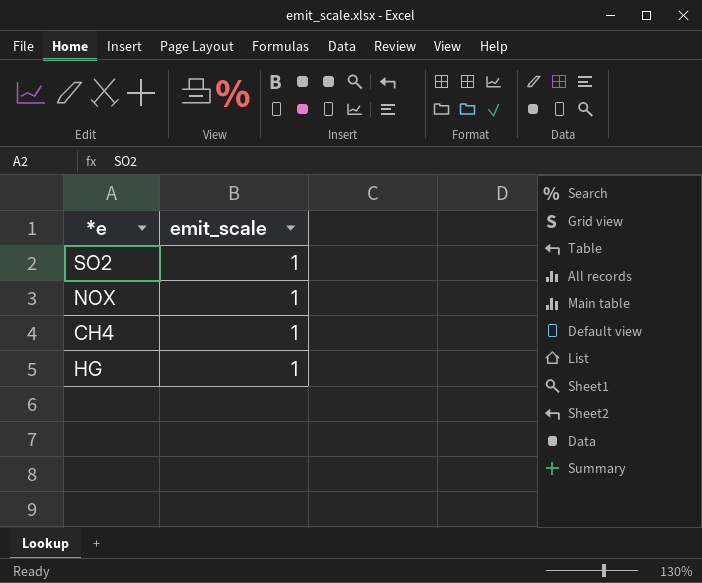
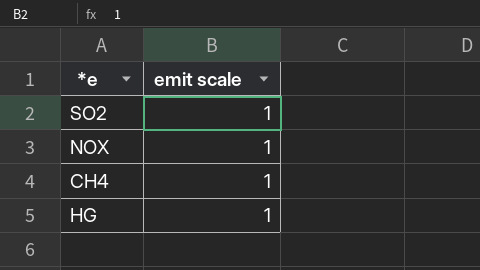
column name: emit_scale -> emit scale

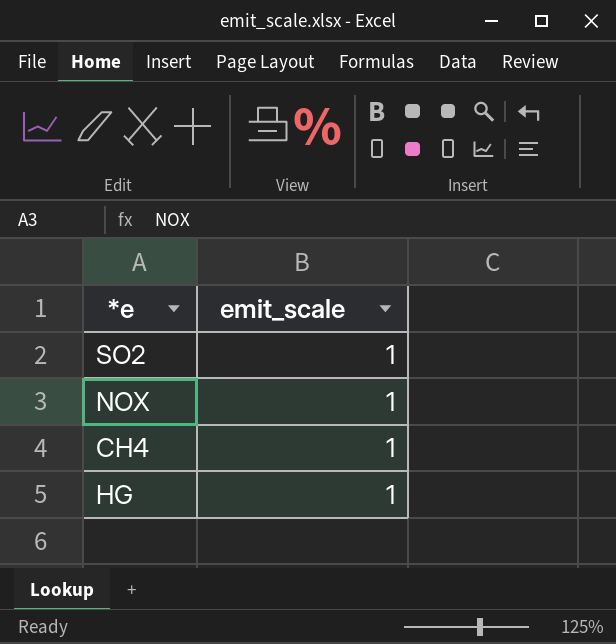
column name: emit scale -> emit_scale

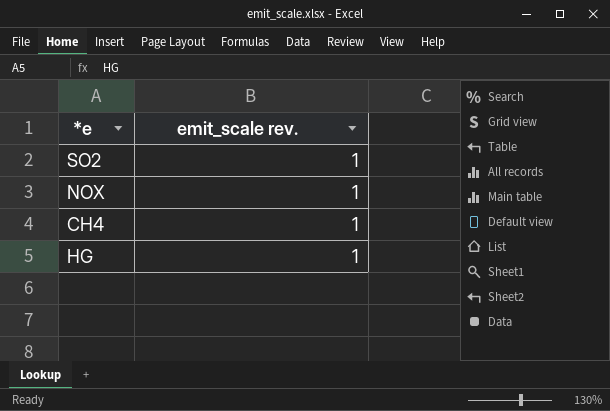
column name: emit_scale -> emit_scale rev.

